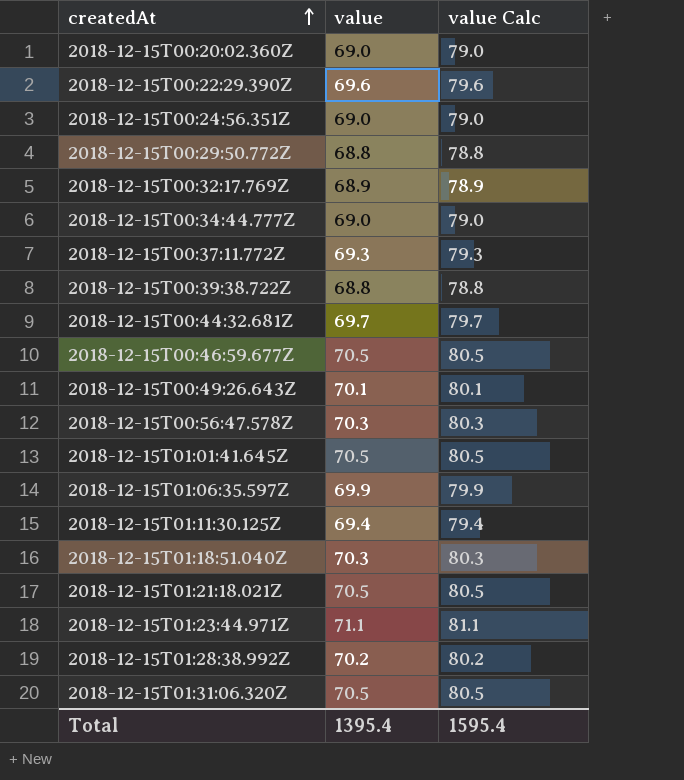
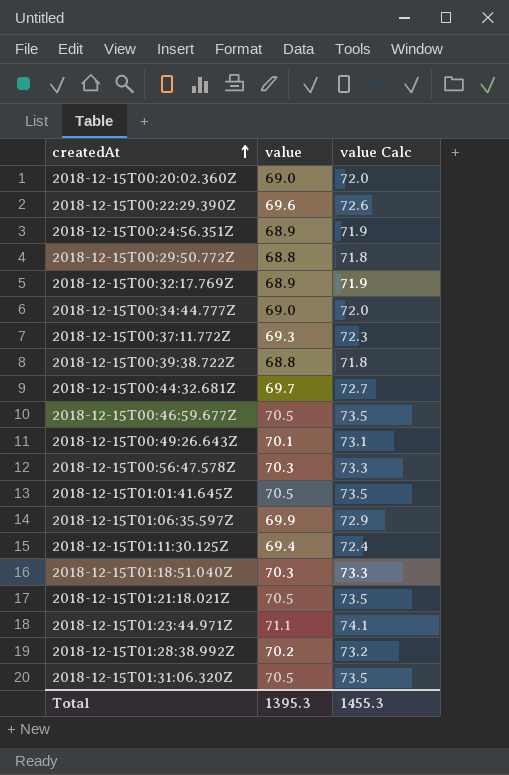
column value Calc | formula: [value] + 10 -> [value] + 3
2018-12-15T00:24:56.351Z | value: 69.0 -> 68.9
Total | value: 1395.4 -> 1395.3
Total | value Calc: 1595.4 -> 1455.3

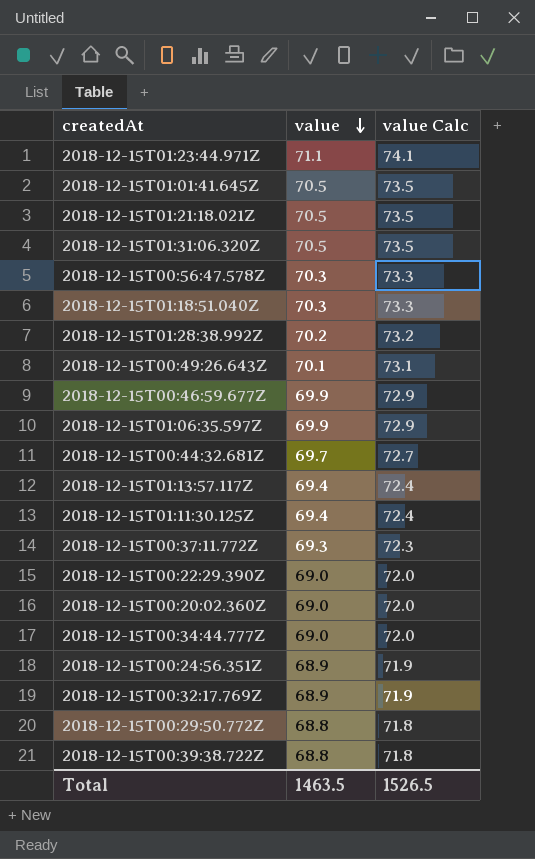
row order: createdAt ascending -> value descending
2018-12-15T00:46:59.677Z | value: 70.5 -> 69.9
2018-12-15T00:46:59.677Z | value Calc: 73.5 -> 72.9
row 2018-12-15T01:13:57.117Z: none -> 69.4 | 72.4
2018-12-15T00:22:29.390Z | value: 69.6 -> 69.0
2018-12-15T00:22:29.390Z | value Calc: 72.6 -> 72.0
Total | value: 1395.3 -> 1463.5
Total | value Calc: 1455.3 -> 1526.5

